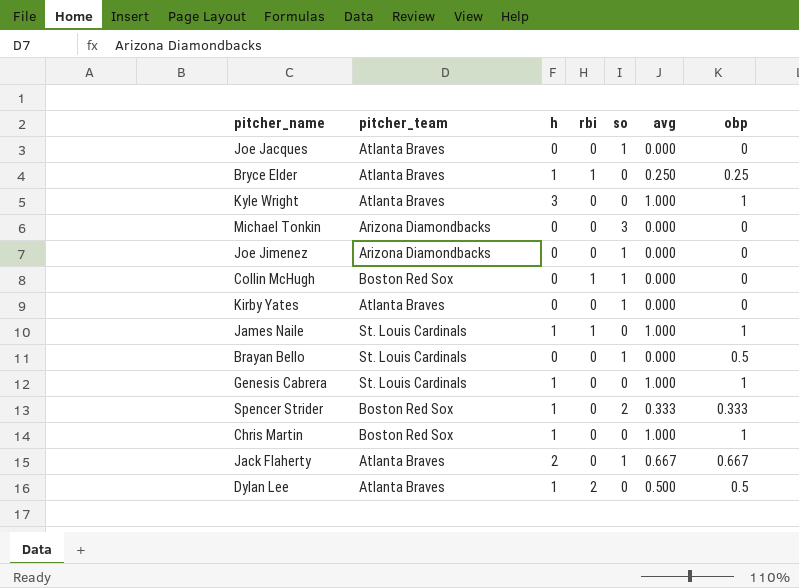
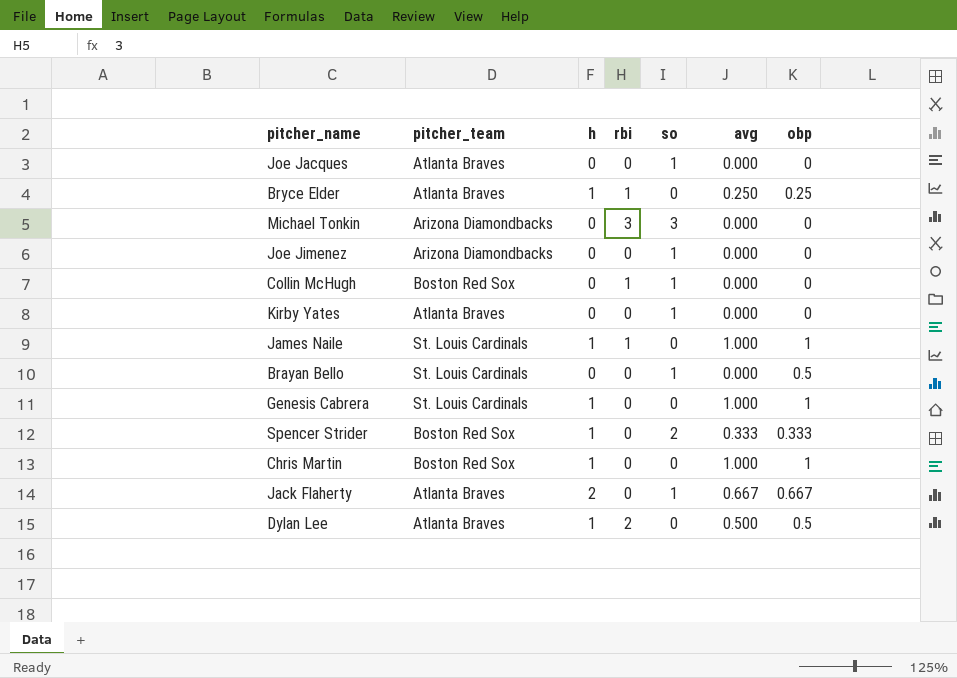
row Kyle Wright: Atlanta Braves | 3 | 0 | 0 | 1.000 | 1 -> none
Michael Tonkin | rbi: 0 -> 3

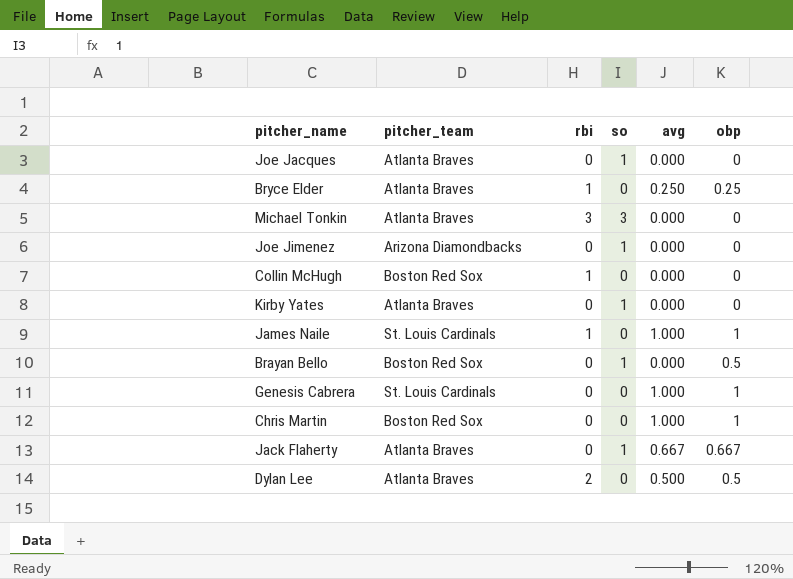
column h | position: 3 -> none
row Spencer Strider: Boston Red Sox | 1 | 0 | 2 | 0.333 | 0.333 -> none
Michael Tonkin | pitcher_team: Arizona Diamondbacks -> Atlanta Braves
Collin McHugh | so: 1 -> 0
Brayan Bello | pitcher_team: St. Louis Cardinals -> Boston Red Sox

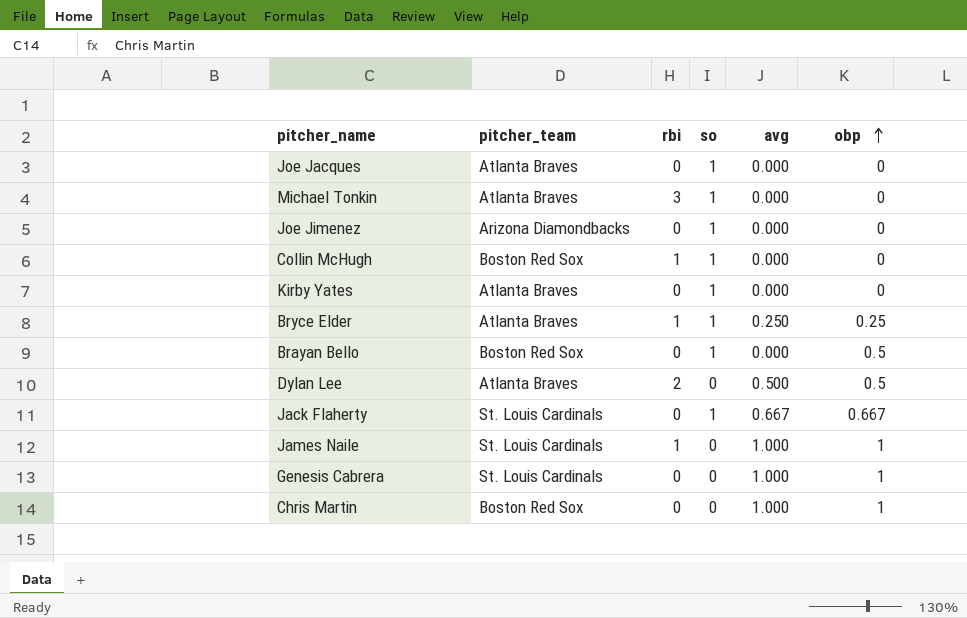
row order: none -> obp ascending
Michael Tonkin | so: 3 -> 1
Collin McHugh | so: 0 -> 1
Bryce Elder | so: 0 -> 1
Jack Flaherty | pitcher_team: Atlanta Braves -> St. Louis Cardinals

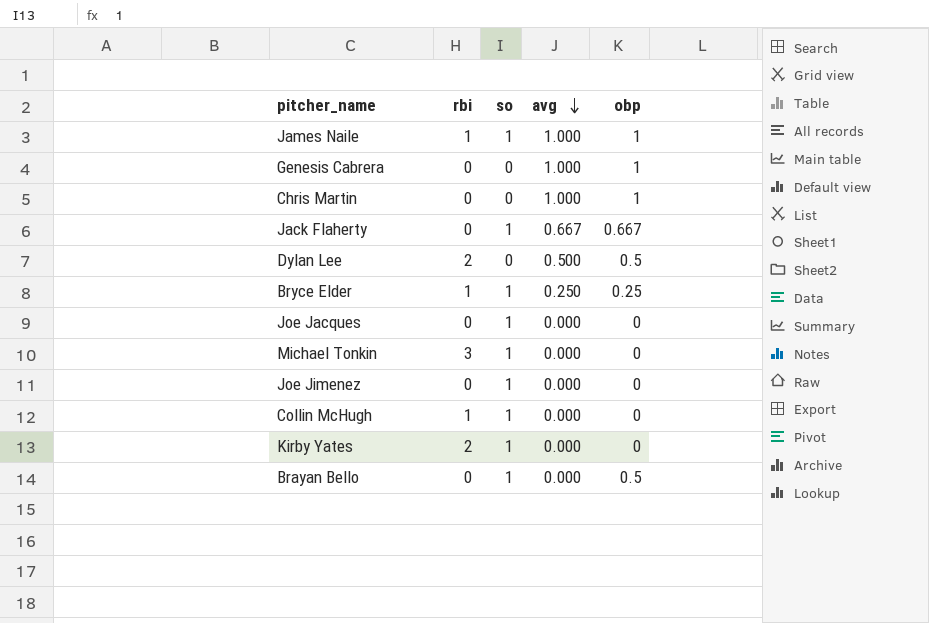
row order: obp ascending -> avg descending
column pitcher_team | position: 2 -> none
James Naile | so: 0 -> 1
Kirby Yates | rbi: 0 -> 2

